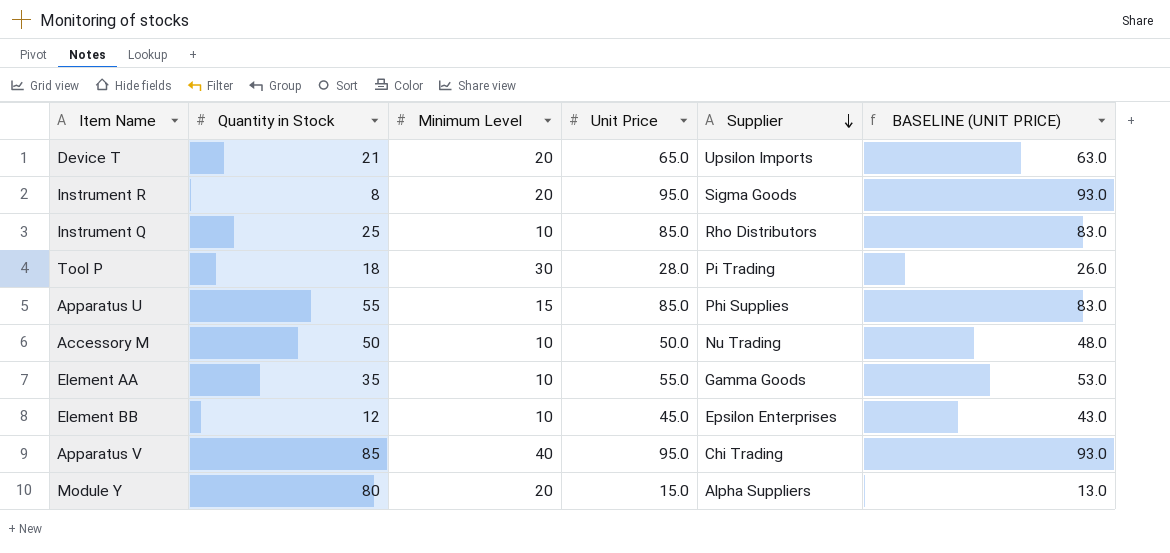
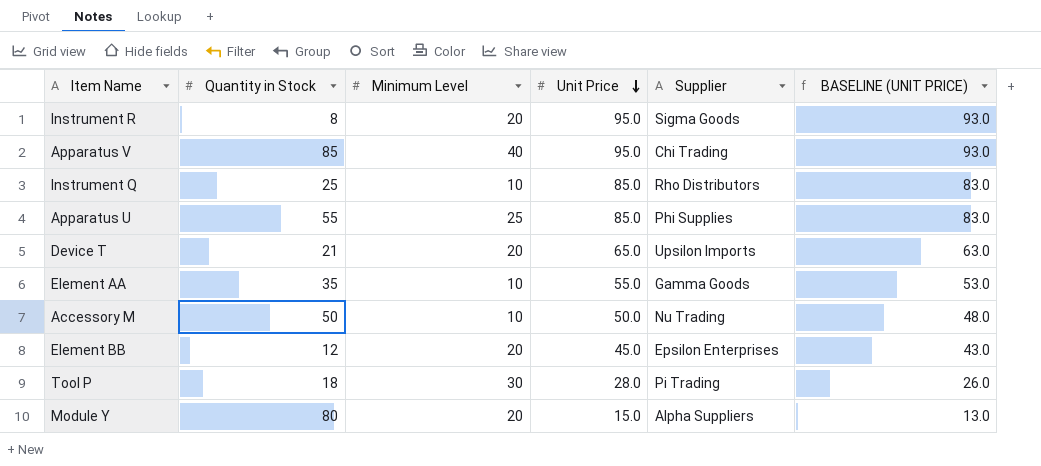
row order: Supplier descending -> Unit Price descending
Apparatus U | Minimum Level: 15 -> 25
Element BB | Minimum Level: 10 -> 20

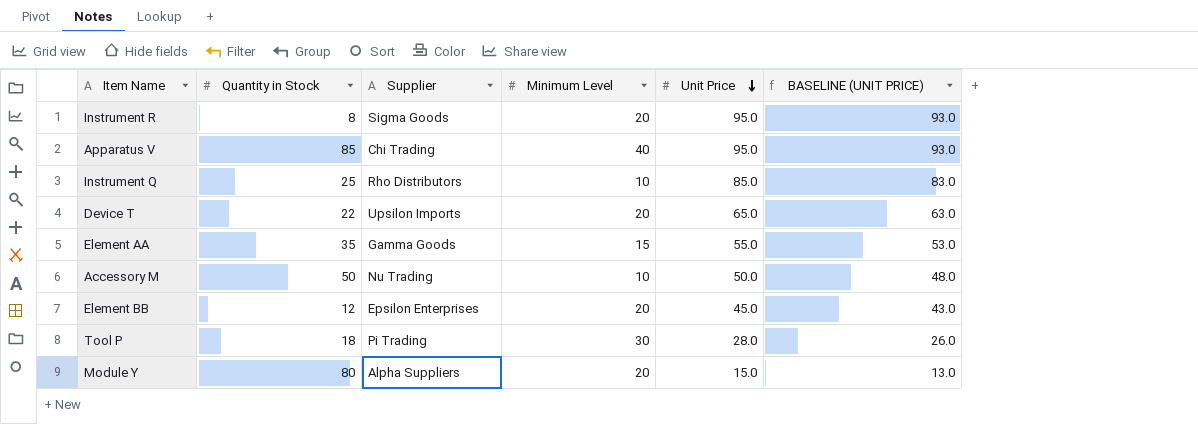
column Supplier | position: 5 -> 3
row Apparatus U: 55 | 25 | 85.0 | Phi Supplies | 83.0 -> none
Device T | Quantity in Stock: 21 -> 22
Element AA | Minimum Level: 10 -> 15

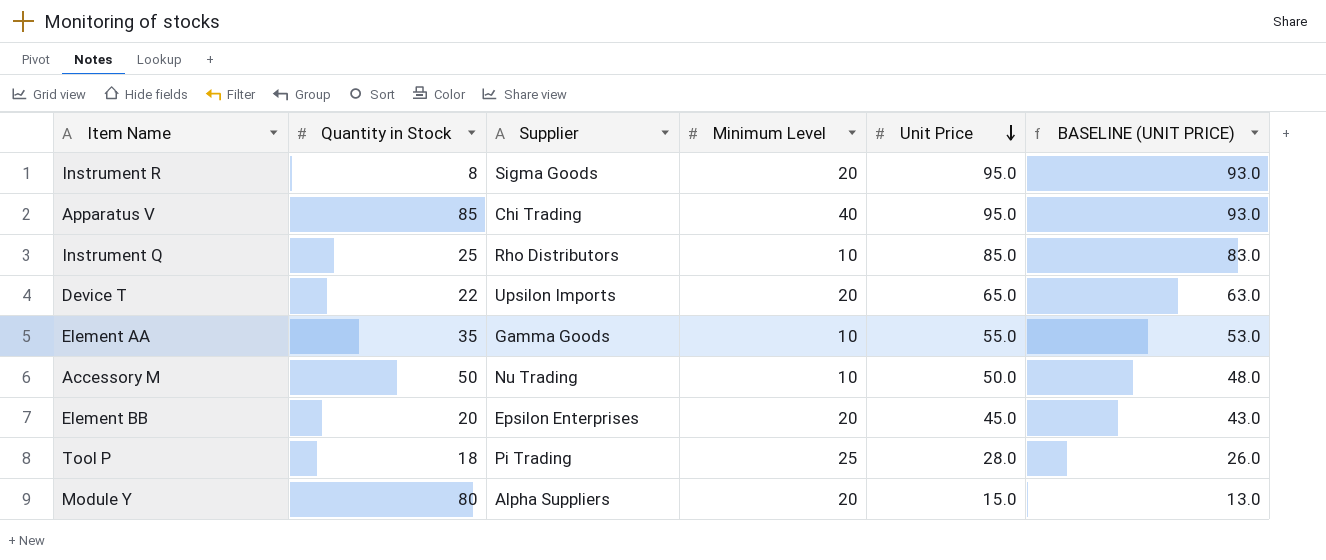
Element AA | Minimum Level: 15 -> 10
Element BB | Quantity in Stock: 12 -> 20
Tool P | Minimum Level: 30 -> 25

